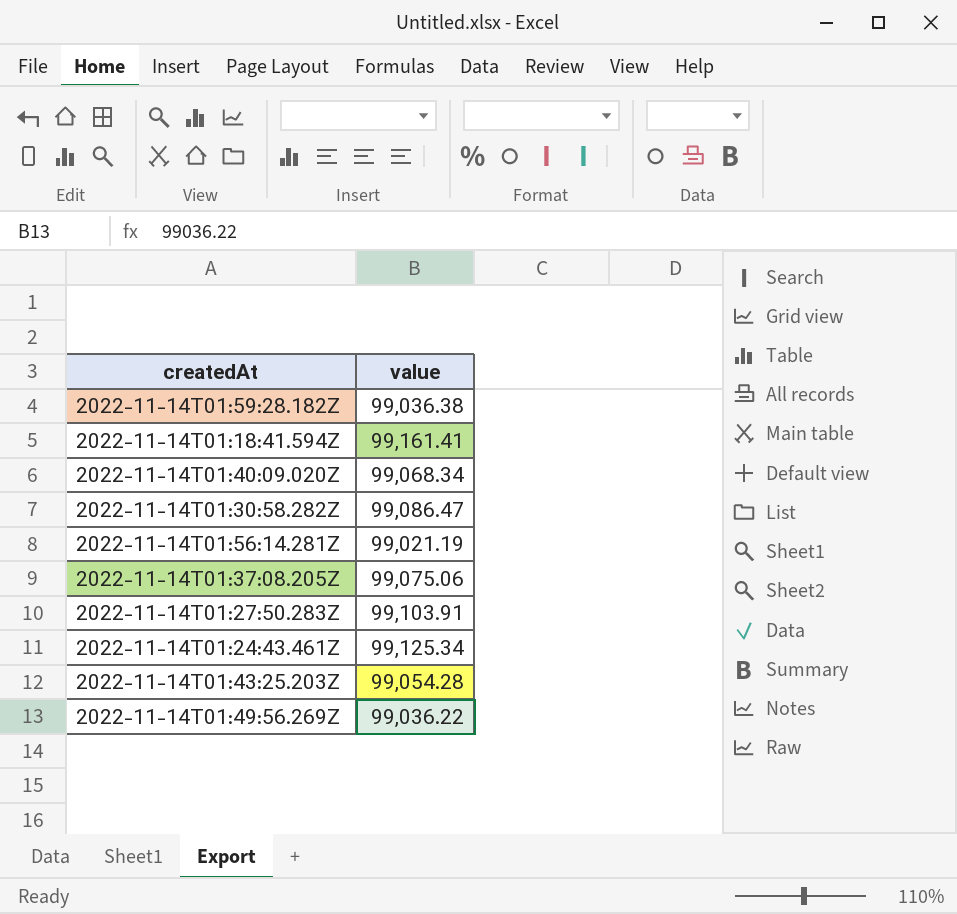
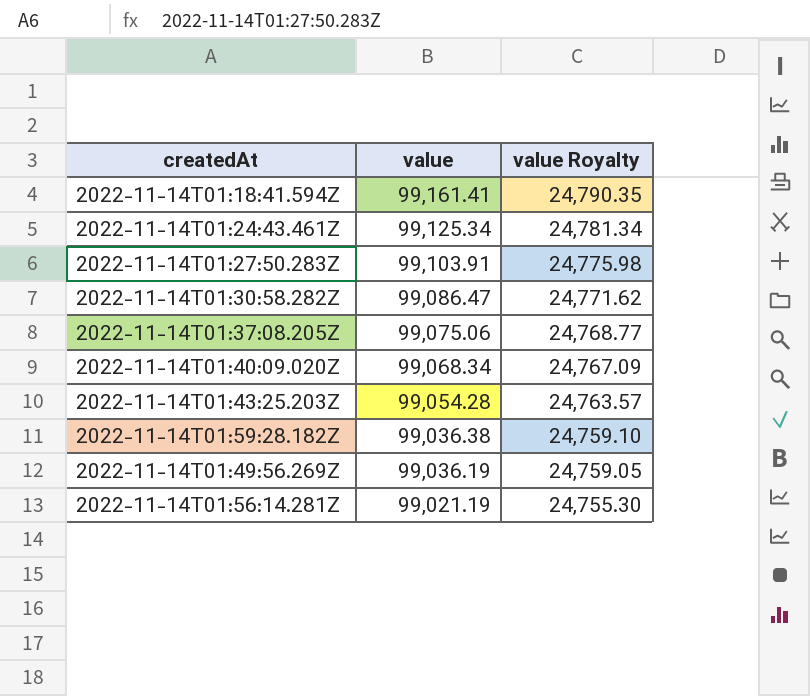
row order: none -> value descending
column value Royalty | formula: none -> [value] * 0.25
2022-11-14T01:49:56.269Z | value: 99,036.22 -> 99,036.19

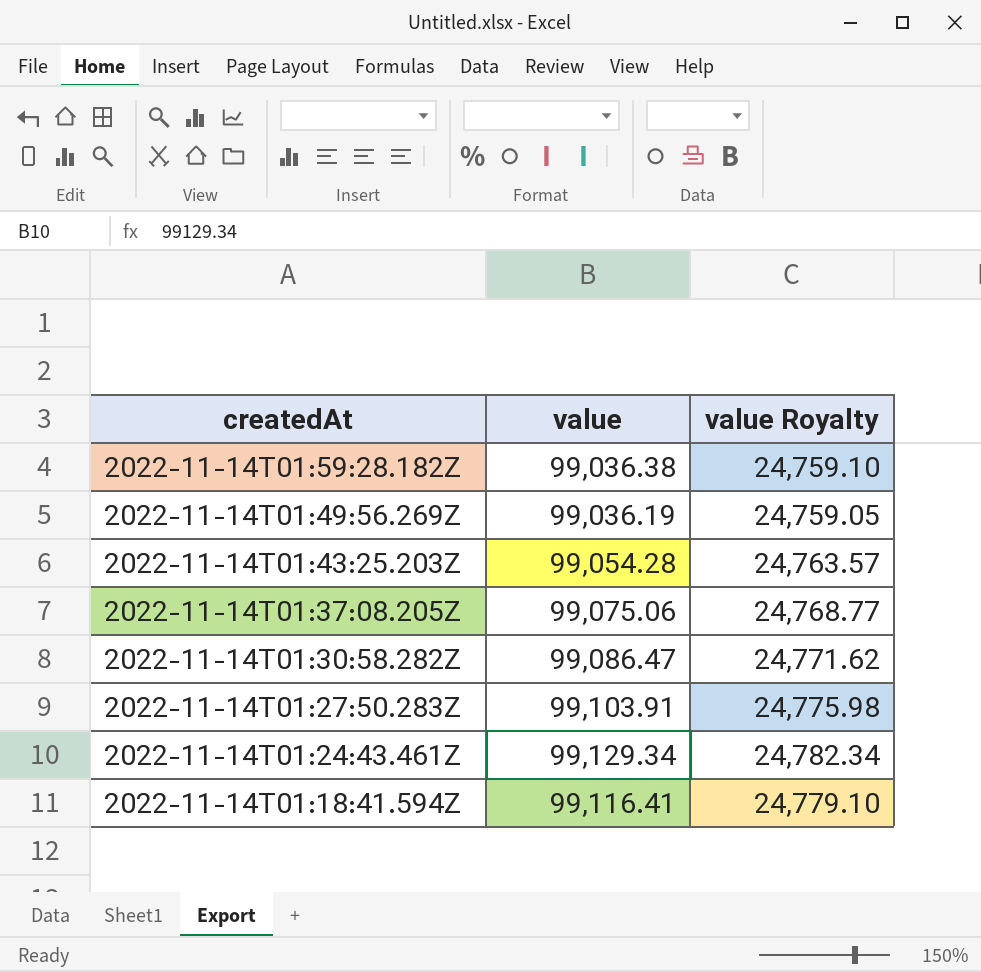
row order: value descending -> createdAt descending
row 2022-11-14T01:40:09.020Z: 99,068.34 | 24,767.09 -> none
row 2022-11-14T01:56:14.281Z: 99,021.19 | 24,755.30 -> none
2022-11-14T01:24:43.461Z | value: 99,125.34 -> 99,129.34
2022-11-14T01:24:43.461Z | value Royalty: 24,781.34 -> 24,782.34
2022-11-14T01:18:41.594Z | value: 99,161.41 -> 99,116.41
2022-11-14T01:18:41.594Z | value Royalty: 24,790.35 -> 24,779.10

